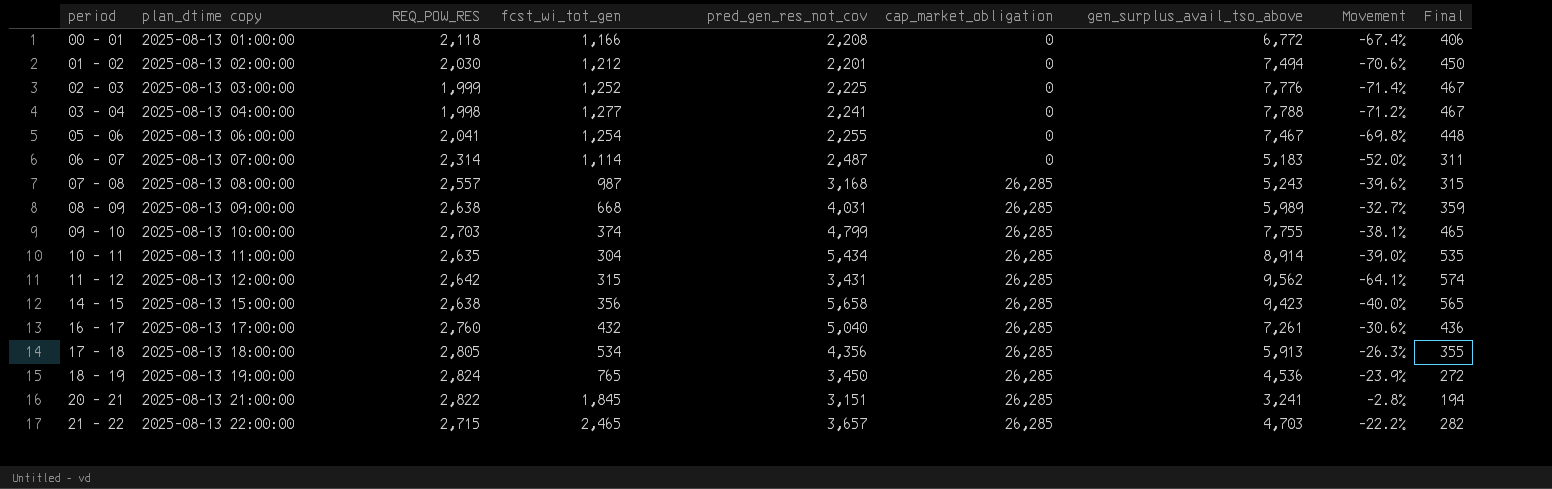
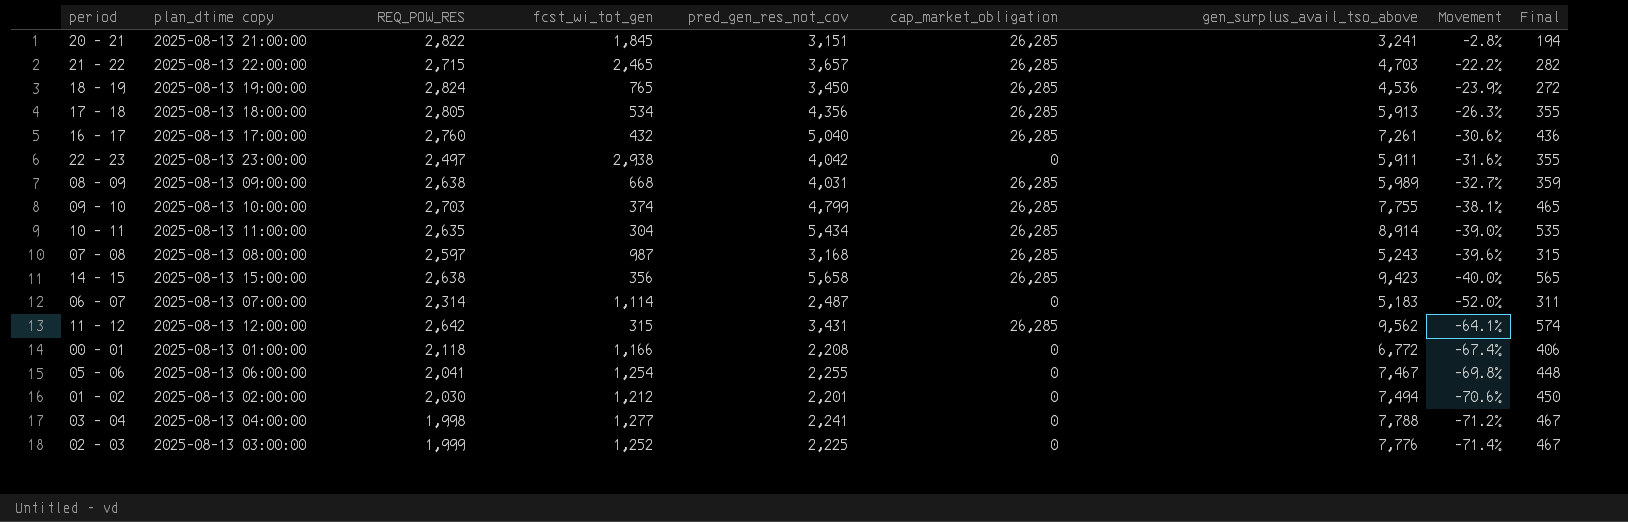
row order: period ascending -> Movement descending
row 22 - 23: none -> 2025-08-13 23:00:00 | 2,497 | 2,938 | 4,042 | 0 | 5,911 | -31.6% | 355
07 - 08 | REQ_POW_RES: 2,557 -> 2,597

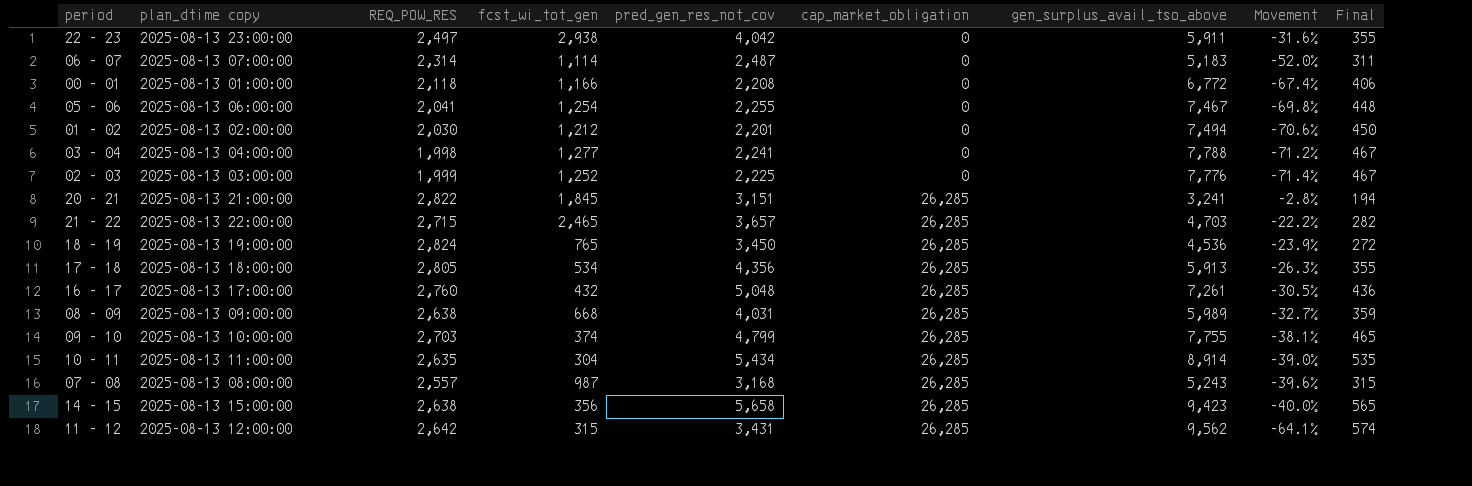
row order: Movement descending -> cap_market_obligation ascending
16 - 17 | pred_gen_res_not_cov: 5,040 -> 5,048
16 - 17 | Movement: -30.6% -> -30.5%
07 - 08 | REQ_POW_RES: 2,597 -> 2,557

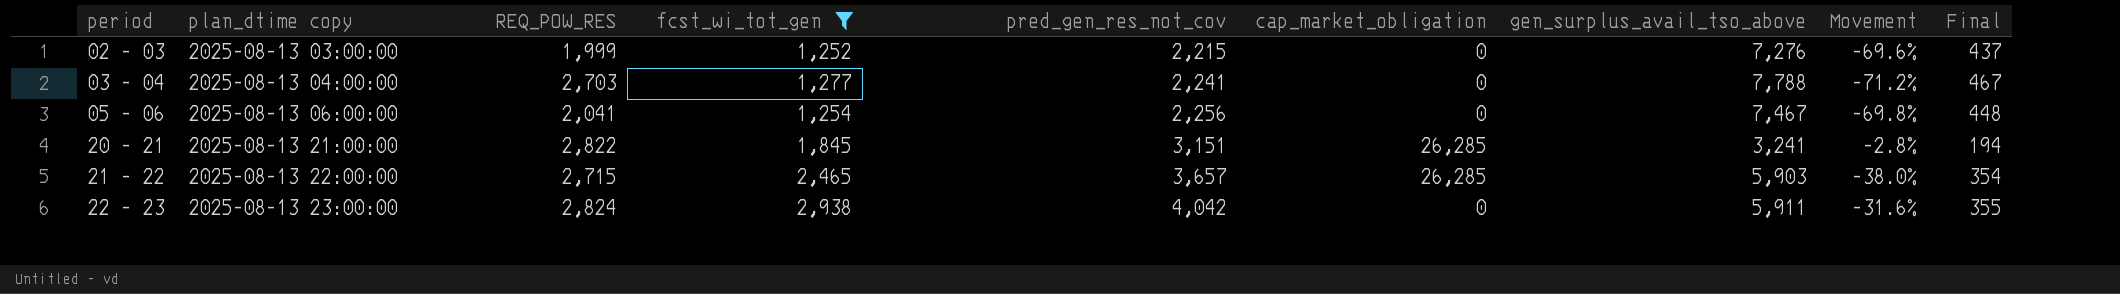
filter: none -> fcst_wi_tot_gen >= 1,252
row order: cap_market_obligation ascending -> period ascending
02 - 03 | pred_gen_res_not_cov: 2,225 -> 2,215
02 - 03 | gen_surplus_avail_tso_above: 7,776 -> 7,276
02 - 03 | Movement: -71.4% -> -69.6%
02 - 03 | Final: 467 -> 437
03 - 04 | REQ_POW_RES: 1,998 -> 2,703
05 - 06 | pred_gen_res_not_cov: 2,255 -> 2,256
21 - 22 | gen_surplus_avail_tso_above: 4,703 -> 5,903
21 - 22 | Movement: -22.2% -> -38.0%
21 - 22 | Final: 282 -> 354
22 - 23 | REQ_POW_RES: 2,497 -> 2,824

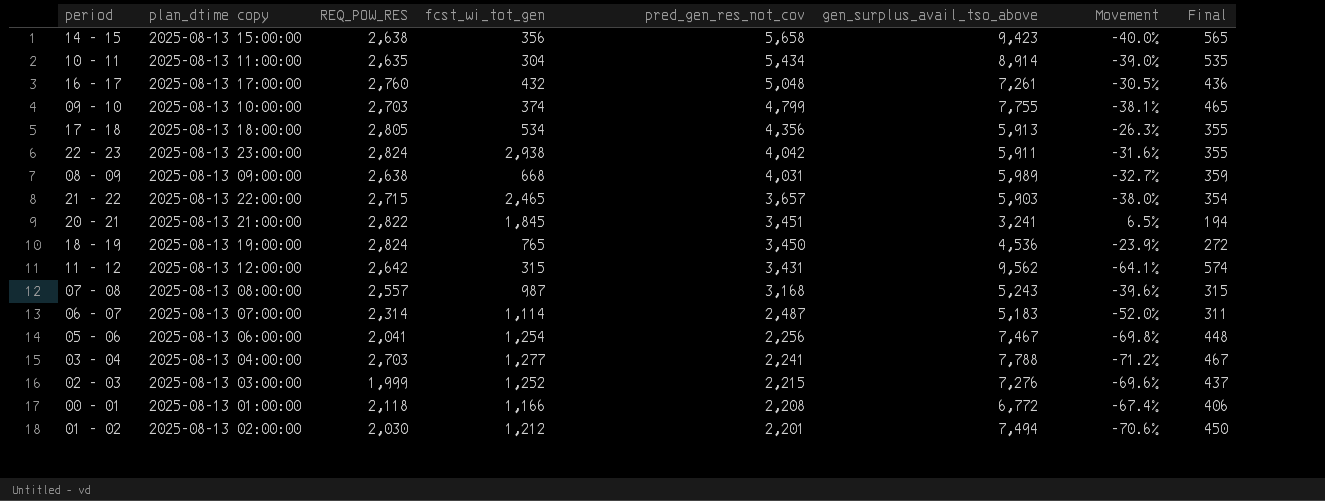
filter: fcst_wi_tot_gen >= 1,252 -> none
row order: period ascending -> pred_gen_res_not_cov descending
column cap_market_obligation | position: 6 -> none
20 - 21 | pred_gen_res_not_cov: 3,151 -> 3,451
20 - 21 | Movement: -2.8% -> 6.5%

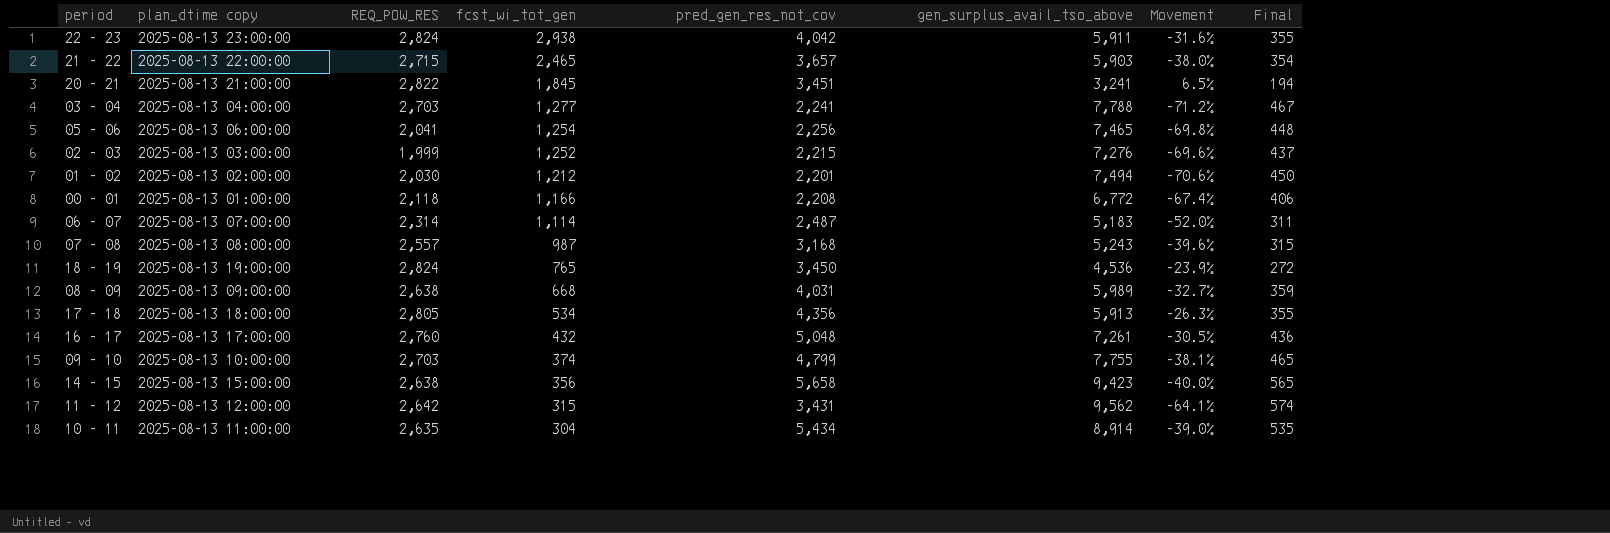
row order: pred_gen_res_not_cov descending -> fcst_wi_tot_gen descending
05 - 06 | gen_surplus_avail_tso_above: 7,467 -> 7,465

